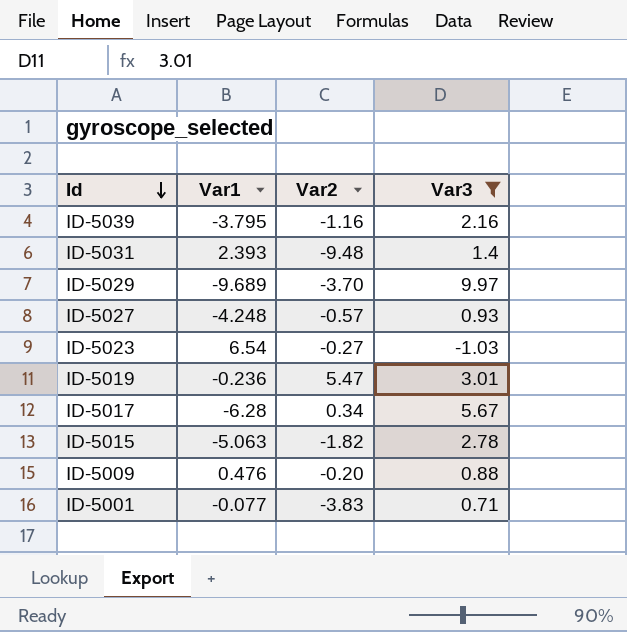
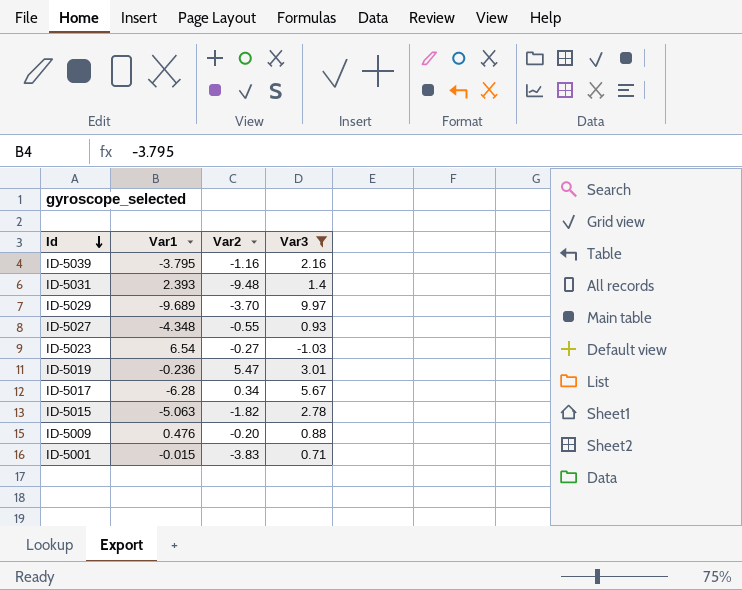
ID-5027 | Var1: -4.248 -> -4.348
ID-5027 | Var2: -0.57 -> -0.55
ID-5001 | Var1: -0.077 -> -0.015

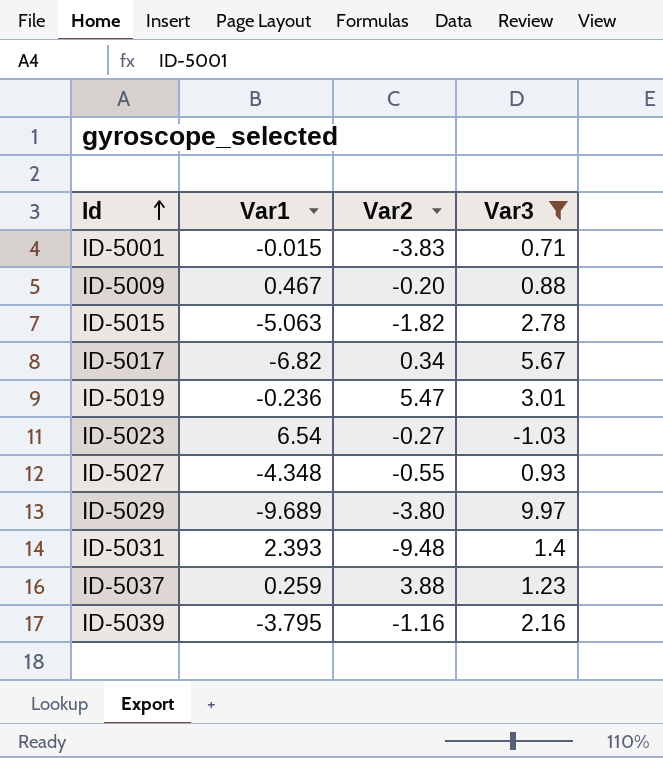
row order: Id descending -> Id ascending
ID-5009 | Var1: 0.476 -> 0.467
ID-5017 | Var1: -6.28 -> -6.82
ID-5029 | Var2: -3.70 -> -3.80
row ID-5037: none -> 0.259 | 3.88 | 1.23

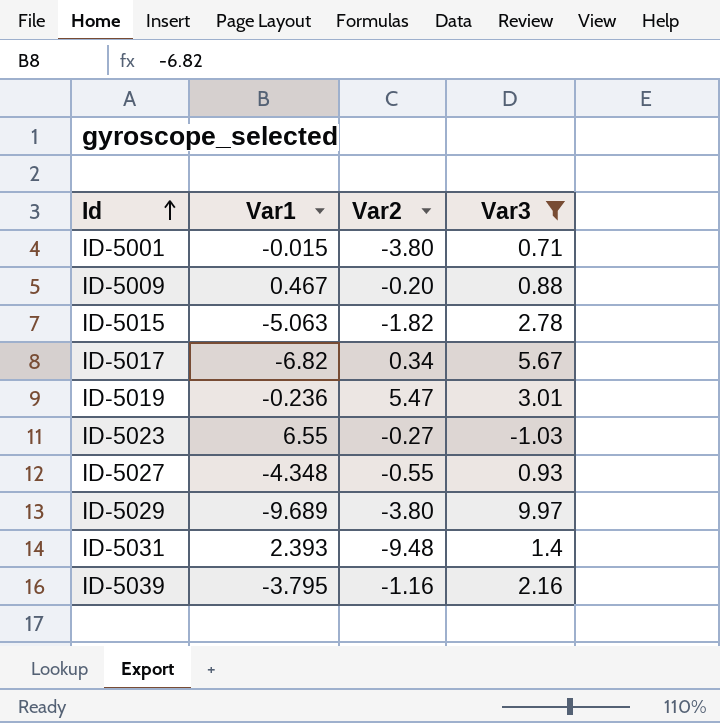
row ID-5037: 0.259 | 3.88 | 1.23 -> none
ID-5001 | Var2: -3.83 -> -3.80
ID-5023 | Var1: 6.54 -> 6.55

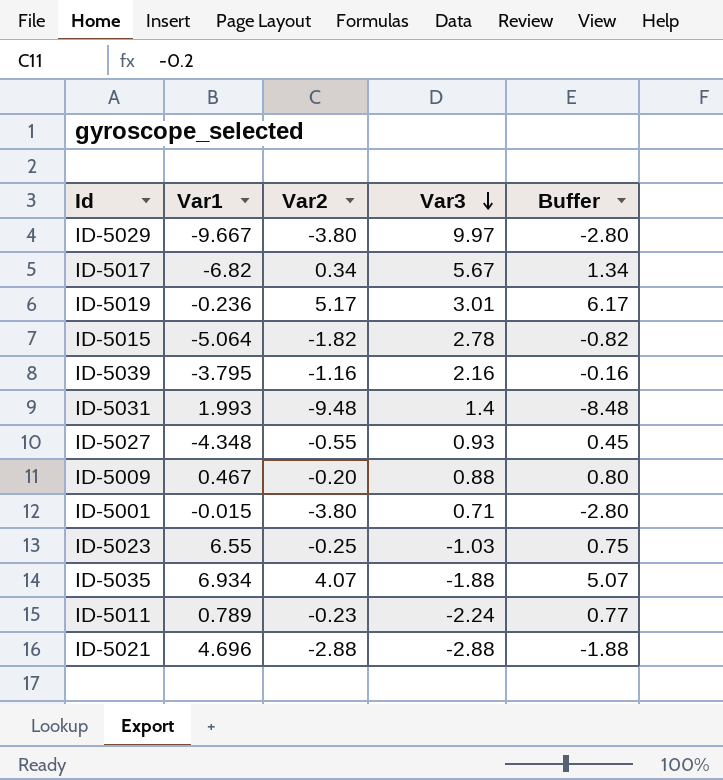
filter: Var3 >= -1.03 -> none
row order: Id ascending -> Var3 descending
column Buffer | formula: none -> [Var2] + 1
ID-5029 | Var1: -9.689 -> -9.667
ID-5019 | Var2: 5.47 -> 5.17
ID-5015 | Var1: -5.063 -> -5.064
ID-5031 | Var1: 2.393 -> 1.993
ID-5023 | Var2: -0.27 -> -0.25

